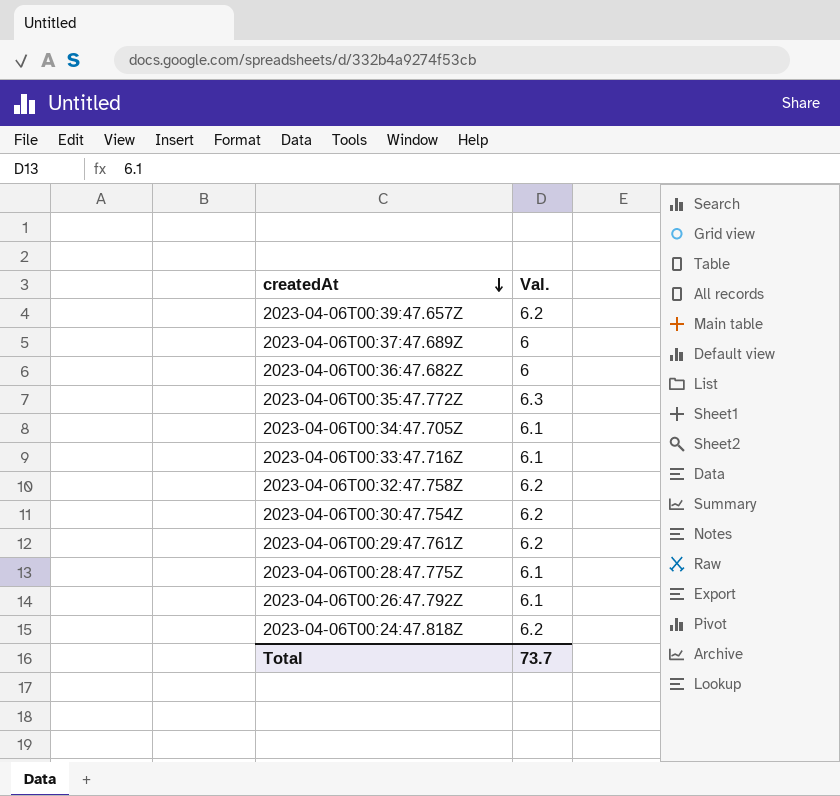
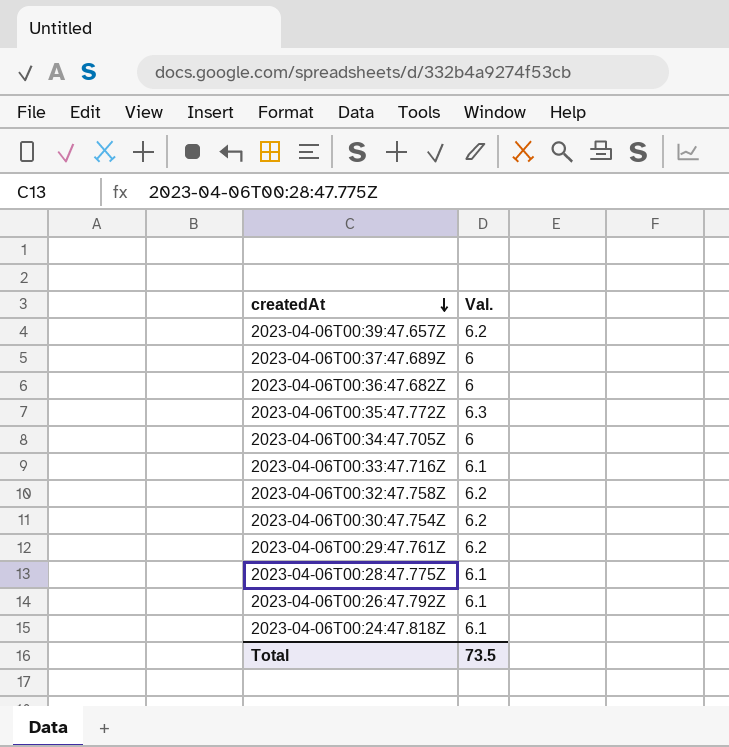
2023-04-06T00:34:47.705Z | Val.: 6.1 -> 6
2023-04-06T00:24:47.818Z | Val.: 6.2 -> 6.1
Total | Val.: 73.7 -> 73.5

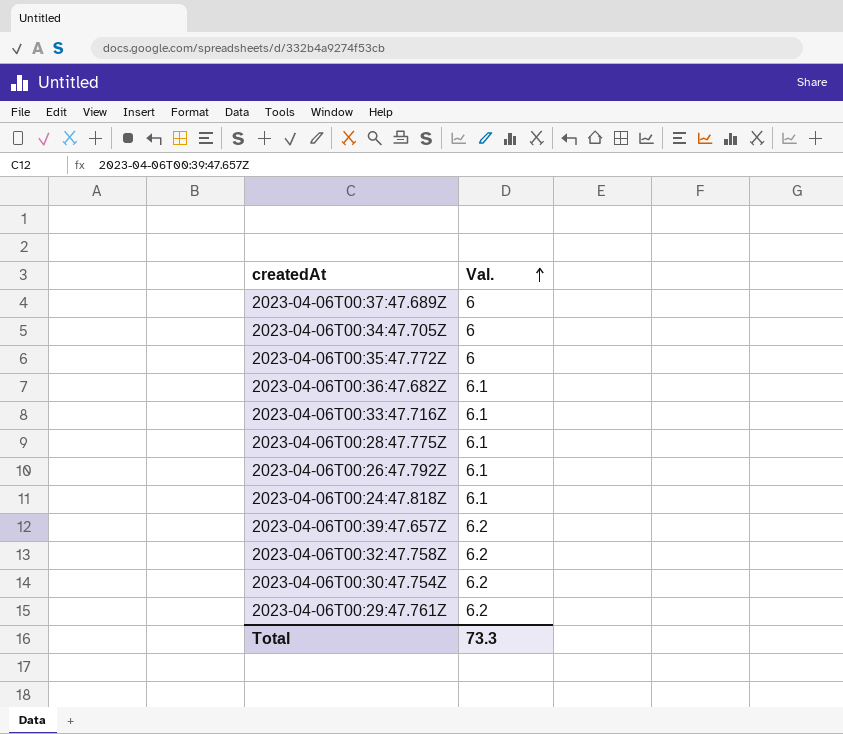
row order: createdAt descending -> Val. ascending
2023-04-06T00:35:47.772Z | Val.: 6.3 -> 6
2023-04-06T00:36:47.682Z | Val.: 6 -> 6.1
Total | Val.: 73.5 -> 73.3

